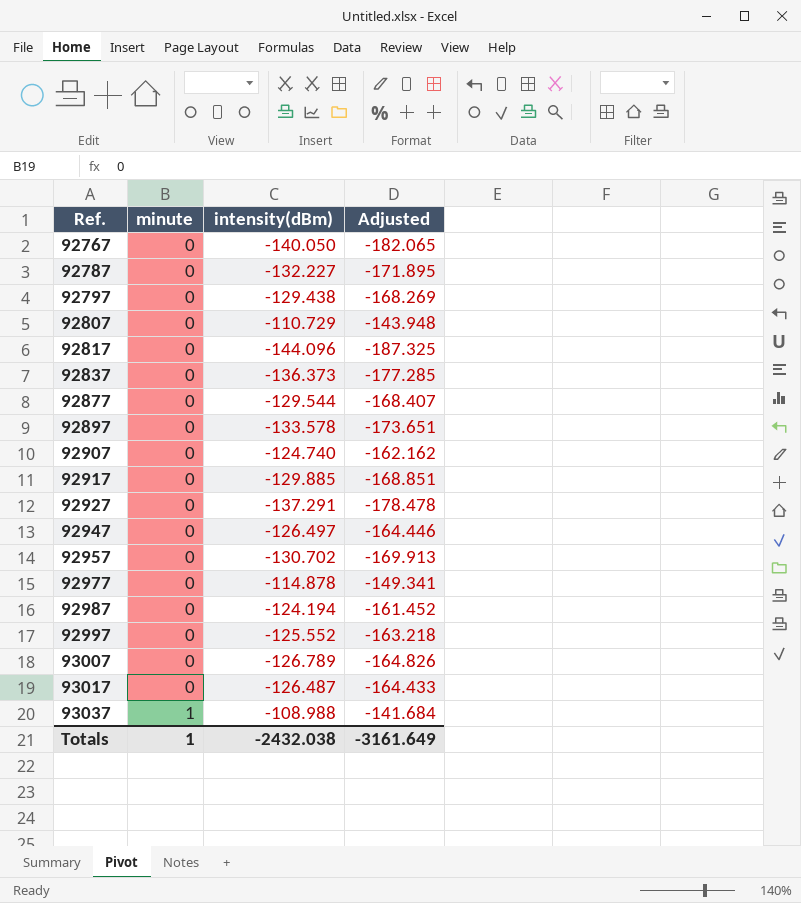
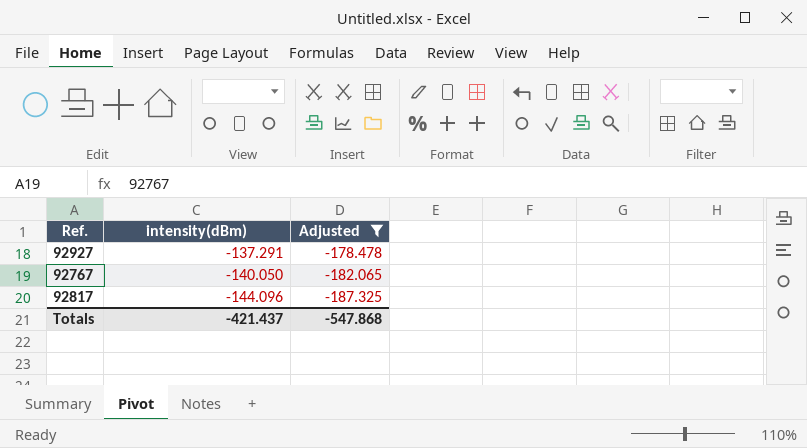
filter: none -> Adjusted <= -178.478
row order: Ref. ascending -> intensity(dBm) descending
column minute | position: 2 -> none
Totals | intensity(dBm): -2432.038 -> -421.437
Totals | Adjusted: -3161.649 -> -547.868

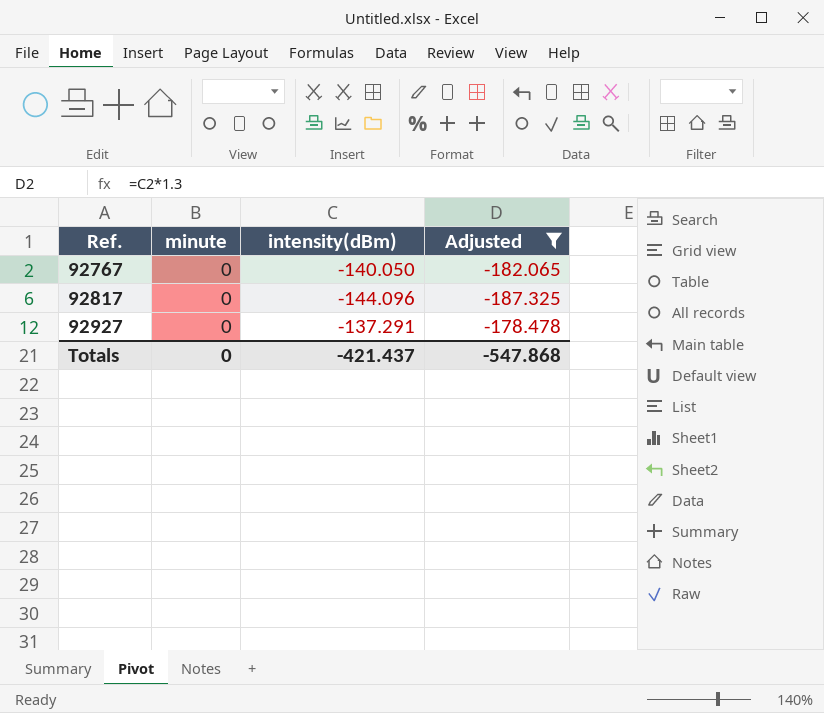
row order: intensity(dBm) descending -> Ref. ascending
column minute | position: none -> 2

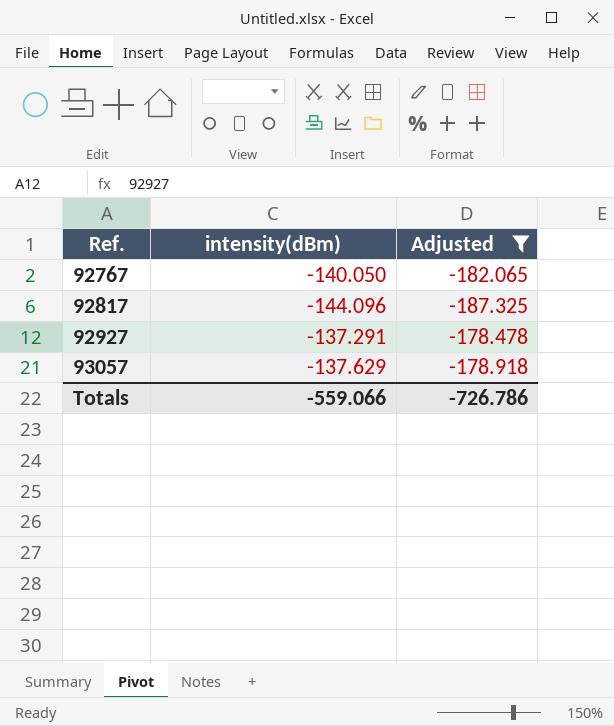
column minute | position: 2 -> none
row 93057: none -> -137.629 | -178.918
Totals | intensity(dBm): -421.437 -> -559.066
Totals | Adjusted: -547.868 -> -726.786

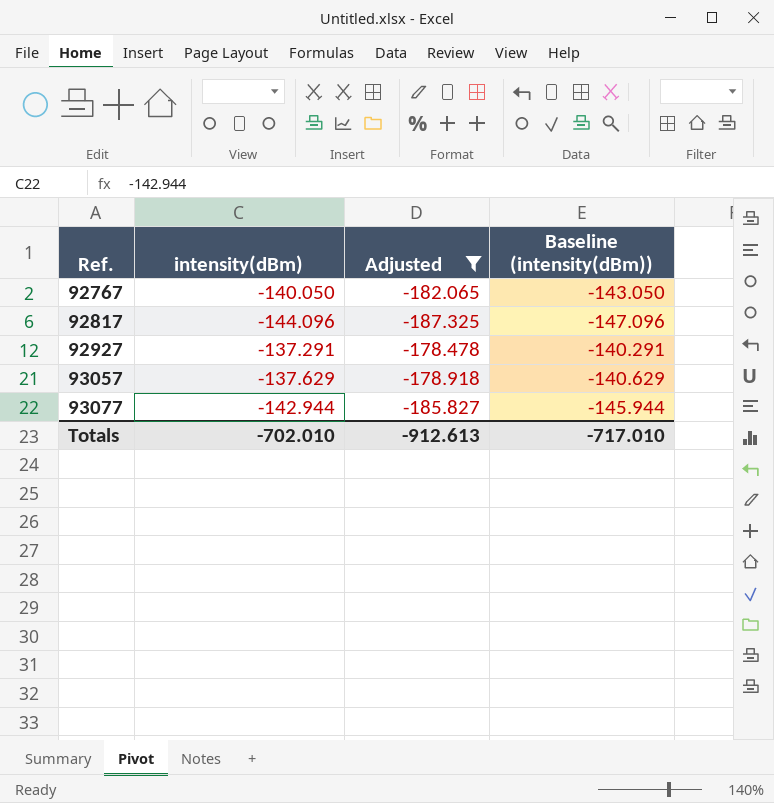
column Baseline (intensity(dBm)) | formula: none -> [intensity(dBm)] - 3
row 93077: none -> -142.944 | -185.827 | -145.944
Totals | intensity(dBm): -559.066 -> -702.010
Totals | Adjusted: -726.786 -> -912.613

